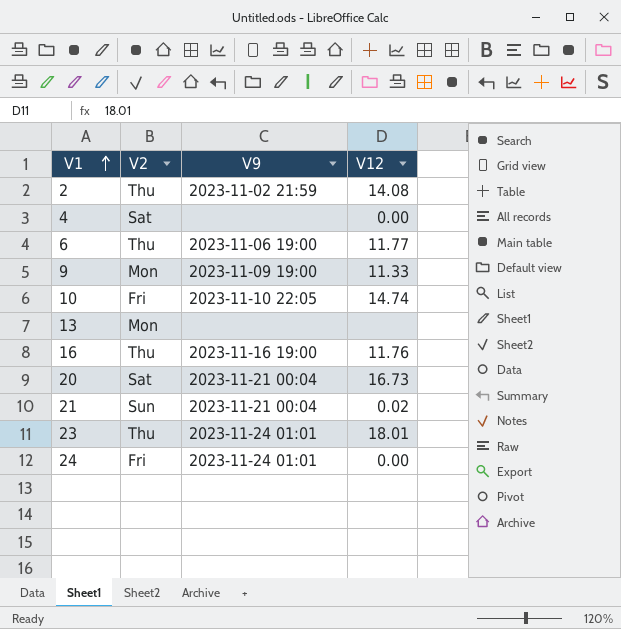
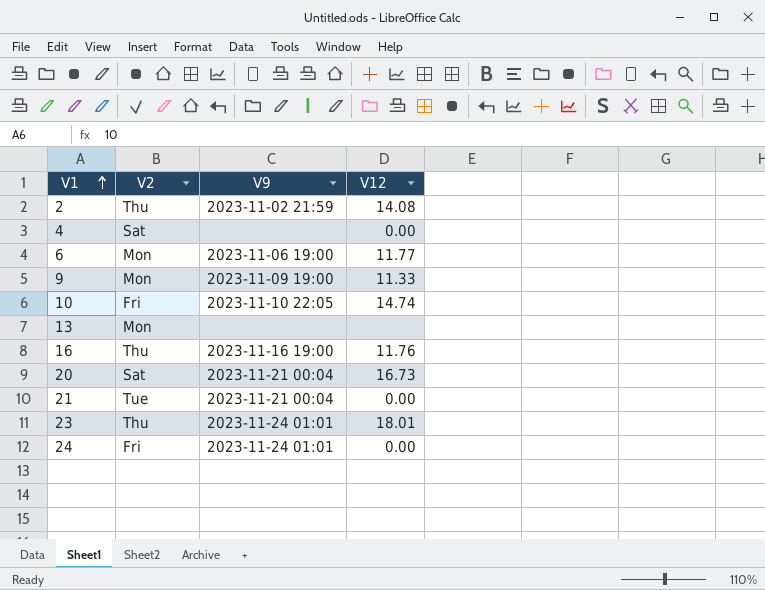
6 | V2: Thu -> Mon
21 | V2: Sun -> Tue
21 | V12: 0.02 -> 0.00

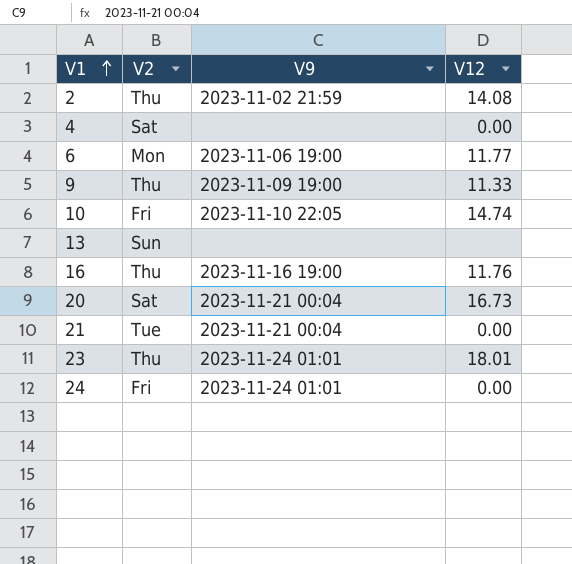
9 | V2: Mon -> Thu
13 | V2: Mon -> Sun

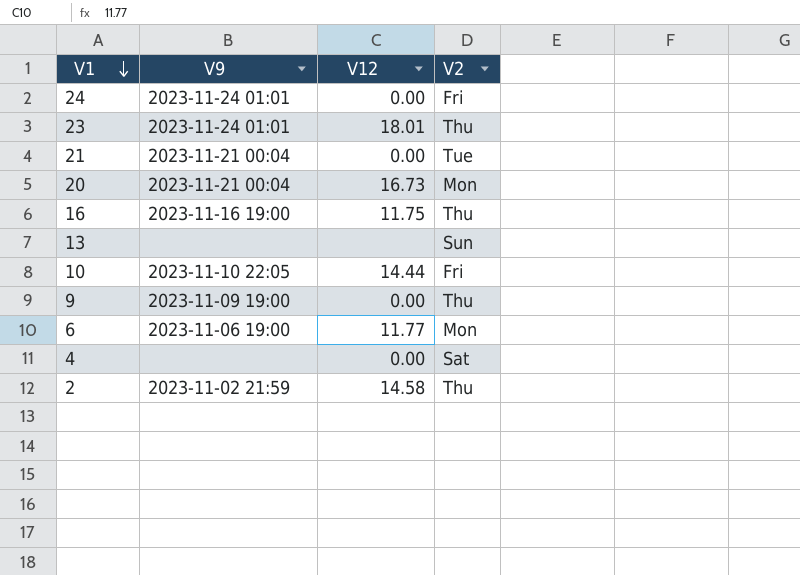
row order: V1 ascending -> V1 descending
column V2 | position: 2 -> 4
20 | V2: Sat -> Mon
16 | V12: 11.76 -> 11.75
10 | V12: 14.74 -> 14.44
9 | V12: 11.33 -> 0.00
2 | V12: 14.08 -> 14.58

